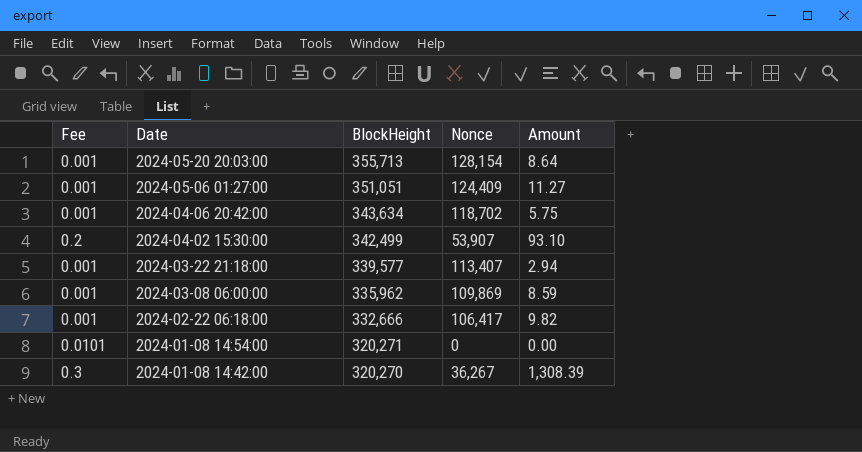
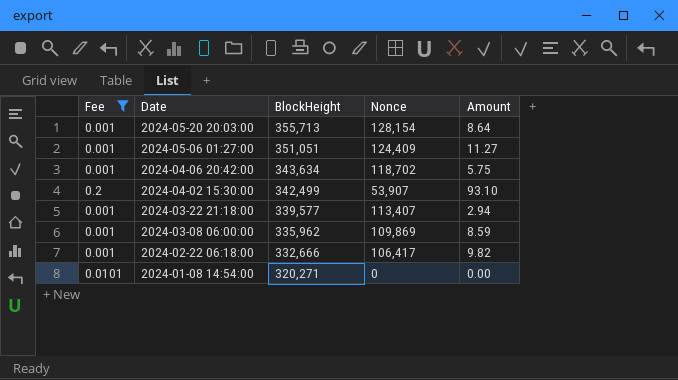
filter: none -> Fee != 0.3

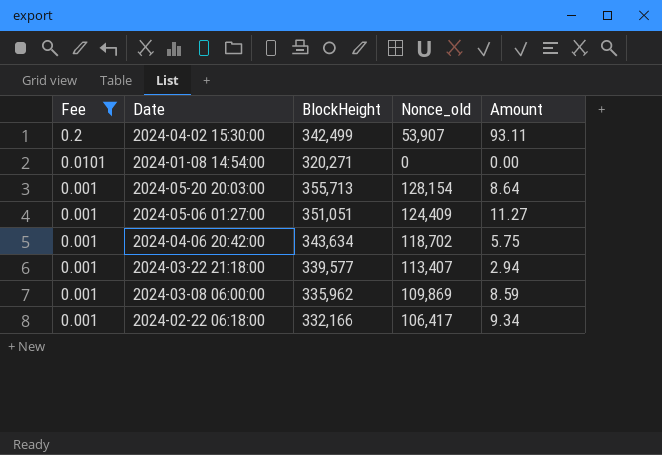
row order: Date descending -> Fee descending
column name: Nonce -> Nonce_old
2024-04-02 15:30:00 | Amount: 93.10 -> 93.11
2024-02-22 06:18:00 | BlockHeight: 332,666 -> 332,166
2024-02-22 06:18:00 | Amount: 9.82 -> 9.34

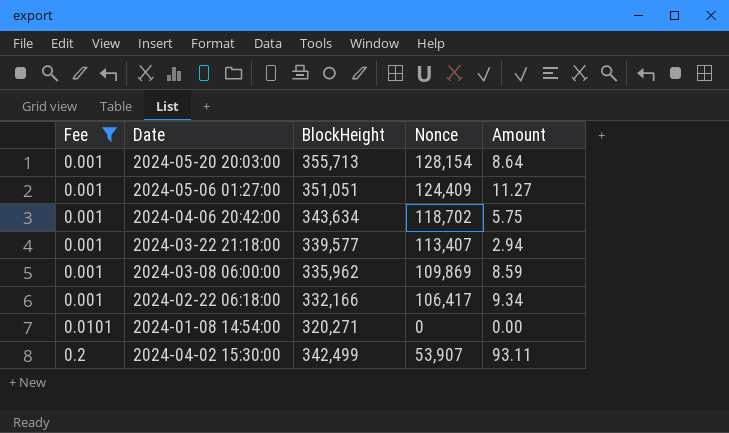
row order: Fee descending -> Fee ascending
column name: Nonce_old -> Nonce

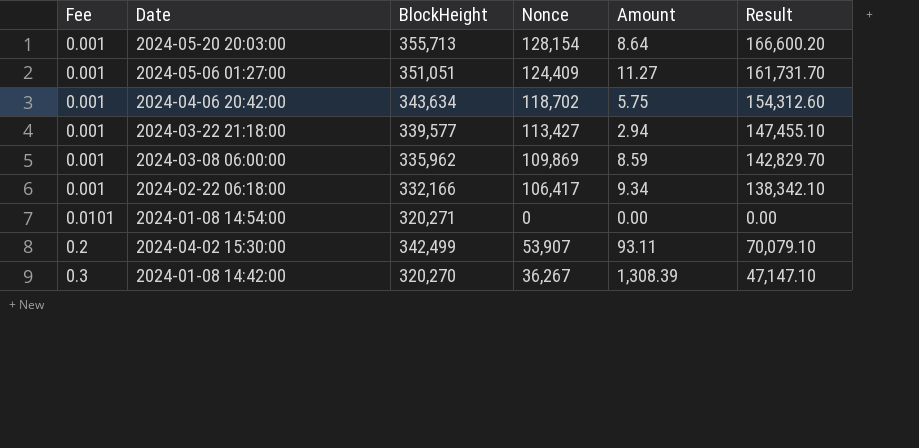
filter: Fee != 0.3 -> none
column Result | formula: none -> [Nonce] * 1.3
2024-03-22 21:18:00 | Nonce: 113,407 -> 113,427

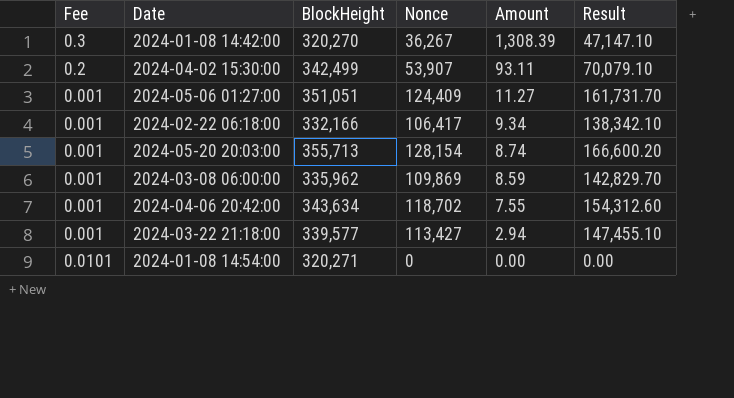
row order: Fee ascending -> Amount descending
2024-05-20 20:03:00 | Amount: 8.64 -> 8.74
2024-04-06 20:42:00 | Amount: 5.75 -> 7.55

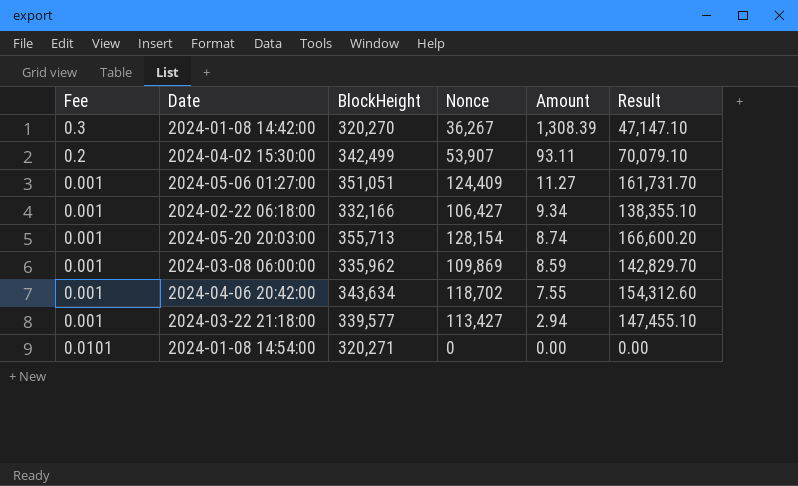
2024-02-22 06:18:00 | Nonce: 106,417 -> 106,427
2024-02-22 06:18:00 | Result: 138,342.10 -> 138,355.10

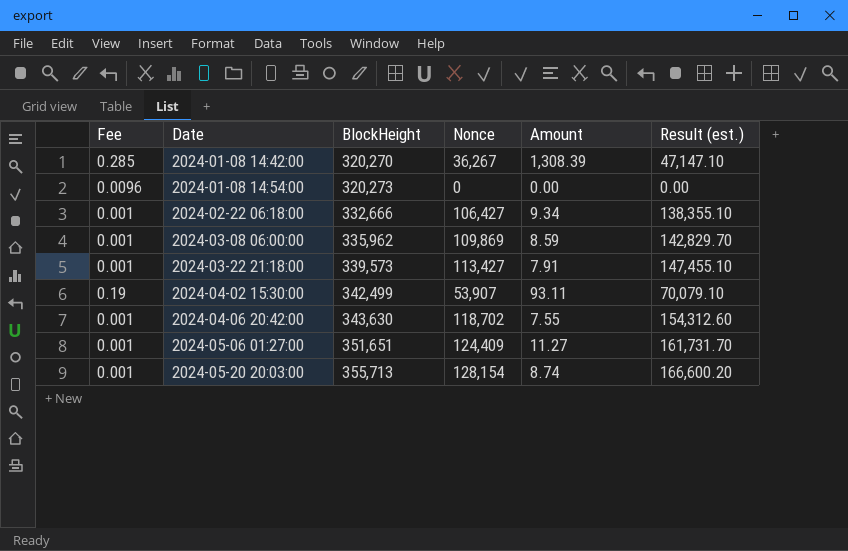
row order: Amount descending -> Date ascending
column name: Result -> Result (est.)
2024-01-08 14:42:00 | Fee: 0.3 -> 0.285
2024-01-08 14:54:00 | Fee: 0.0101 -> 0.0096
2024-01-08 14:54:00 | BlockHeight: 320,271 -> 320,273
2024-02-22 06:18:00 | BlockHeight: 332,166 -> 332,666
2024-03-22 21:18:00 | BlockHeight: 339,577 -> 339,573
2024-03-22 21:18:00 | Amount: 2.94 -> 7.91
2024-04-02 15:30:00 | Fee: 0.2 -> 0.19
2024-04-06 20:42:00 | BlockHeight: 343,634 -> 343,630
2024-05-06 01:27:00 | BlockHeight: 351,051 -> 351,651

